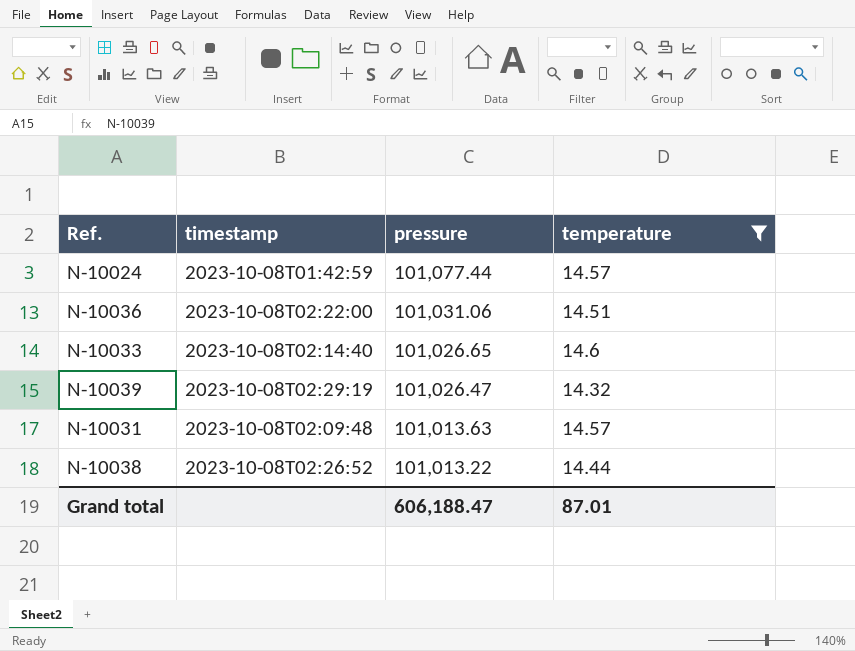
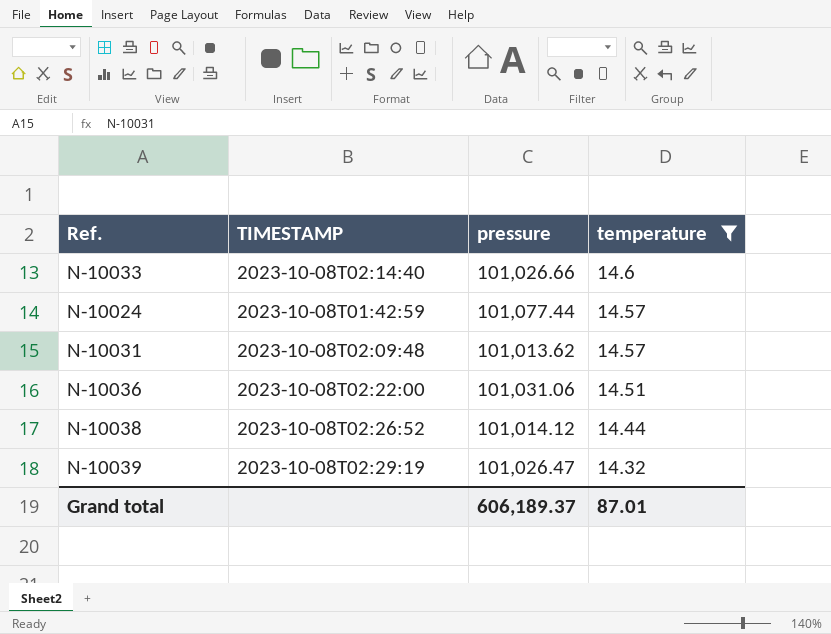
row order: pressure descending -> temperature descending
column name: timestamp -> TIMESTAMP
N-10033 | pressure: 101,026.65 -> 101,026.66
N-10031 | pressure: 101,013.63 -> 101,013.62
N-10038 | pressure: 101,013.22 -> 101,014.12
Grand total | pressure: 606,188.47 -> 606,189.37

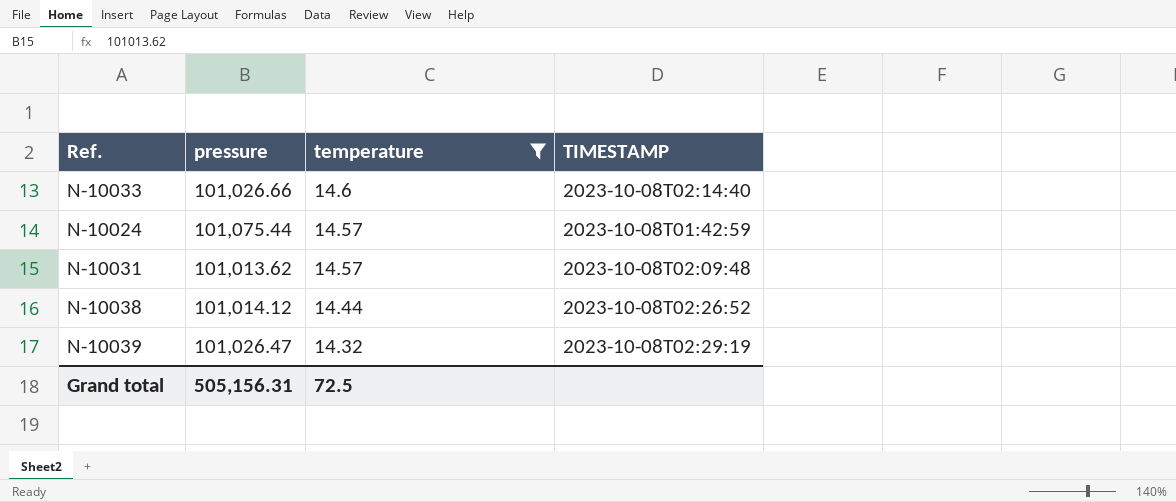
column TIMESTAMP | position: 2 -> 4
row N-10036: 2023-10-08T02:22:00 | 101,031.06 | 14.51 -> none
N-10024 | pressure: 101,077.44 -> 101,075.44
Grand total | pressure: 606,189.37 -> 505,156.31
Grand total | temperature: 87.01 -> 72.5

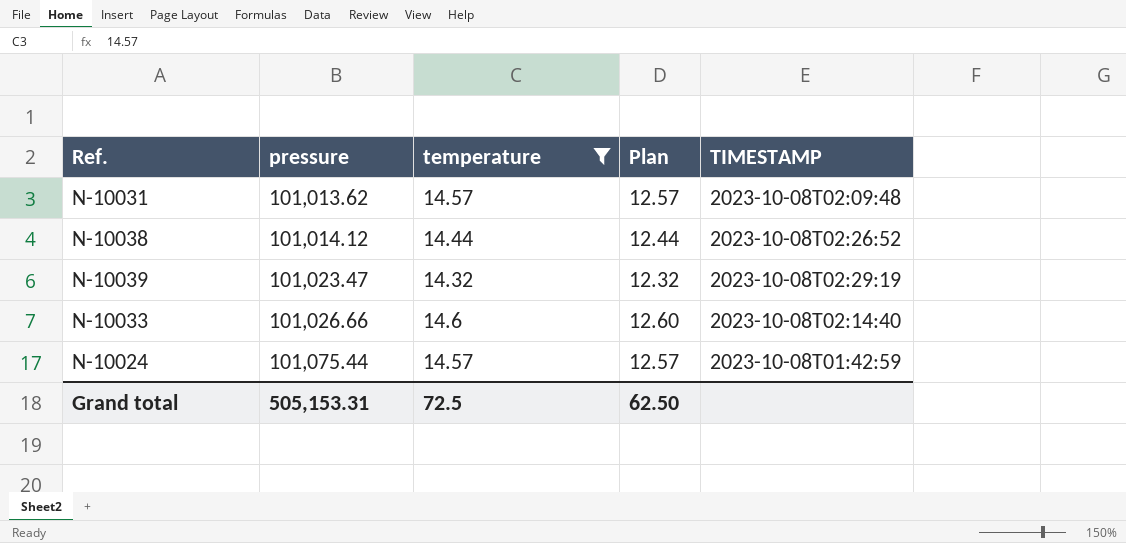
row order: temperature descending -> pressure ascending
column Plan | formula: none -> [temperature] - 2
N-10039 | pressure: 101,026.47 -> 101,023.47
Grand total | pressure: 505,156.31 -> 505,153.31

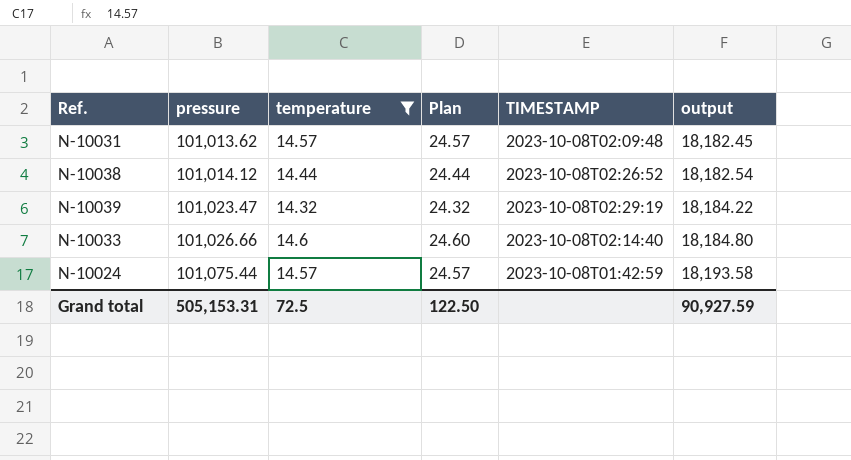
column Plan | formula: [temperature] - 2 -> [temperature] + 10
column output | formula: none -> [pressure] * 0.18
Grand total | Plan: 62.50 -> 122.50

